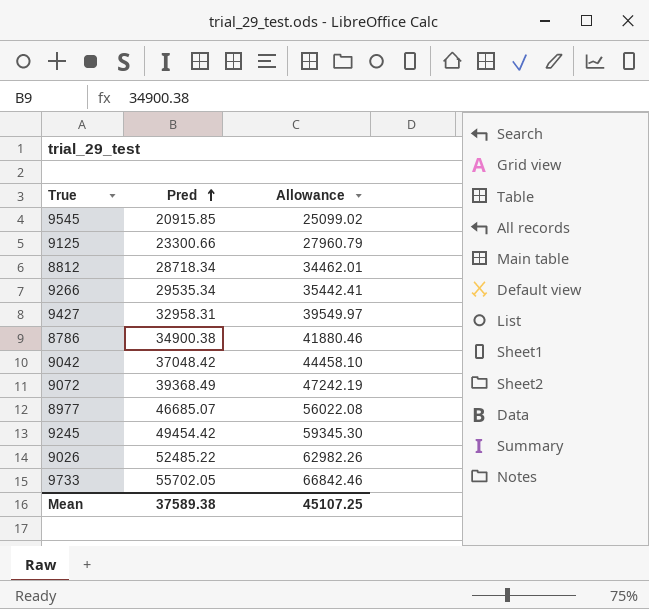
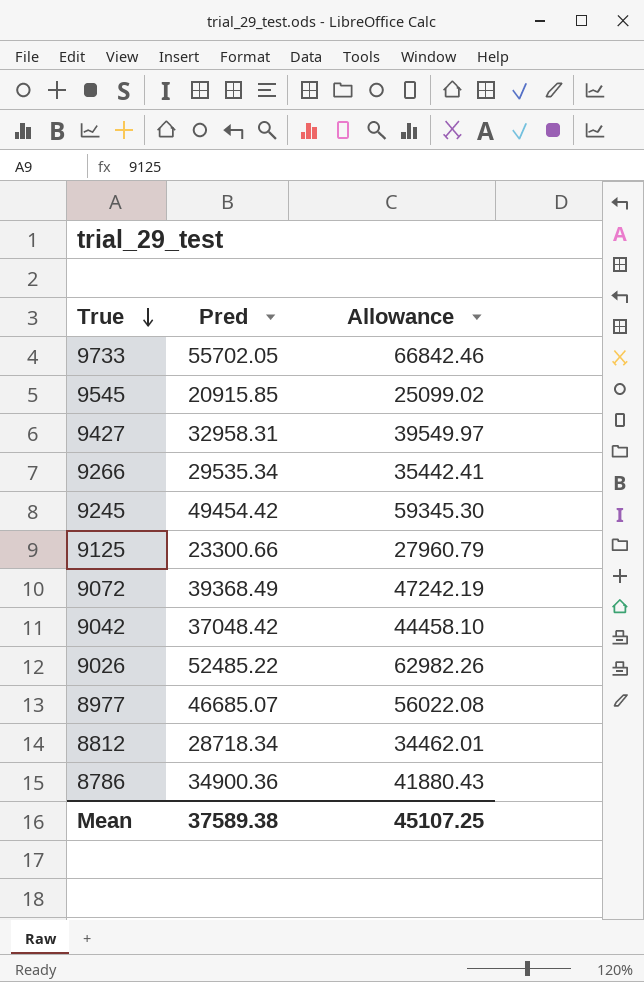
row order: Pred ascending -> True descending
8786 | Pred: 34900.38 -> 34900.36
8786 | Allowance: 41880.46 -> 41880.43

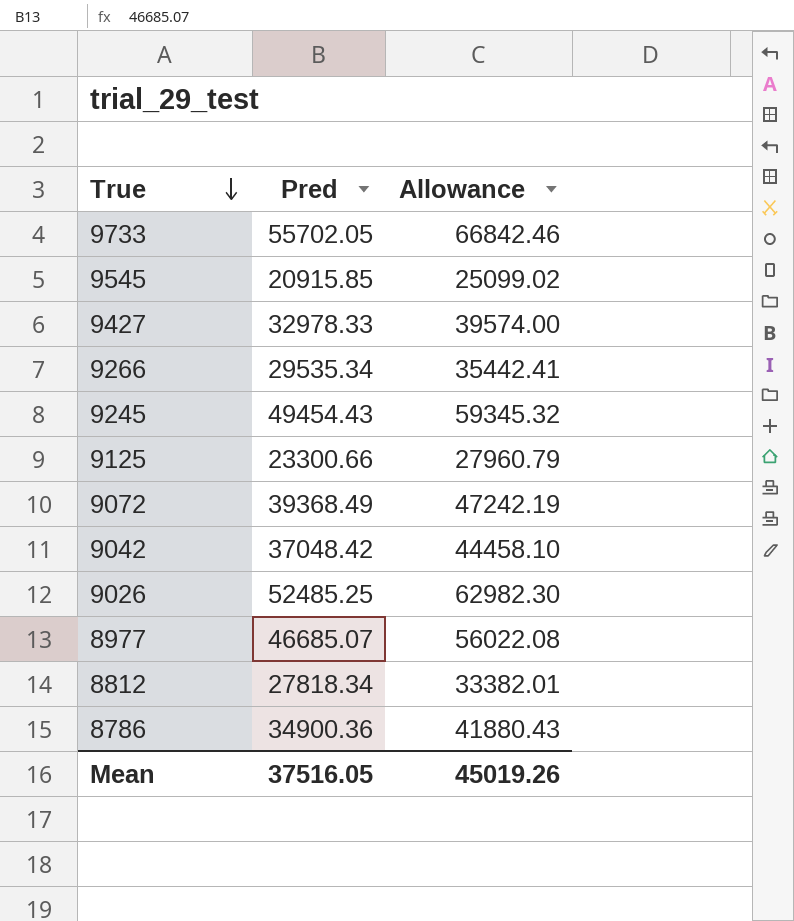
9427 | Pred: 32958.31 -> 32978.33
9427 | Allowance: 39549.97 -> 39574.00
9245 | Pred: 49454.42 -> 49454.43
9245 | Allowance: 59345.30 -> 59345.32
9026 | Pred: 52485.22 -> 52485.25
9026 | Allowance: 62982.26 -> 62982.30
8812 | Pred: 28718.34 -> 27818.34
8812 | Allowance: 34462.01 -> 33382.01
Mean | Pred: 37589.38 -> 37516.05
Mean | Allowance: 45107.25 -> 45019.26

